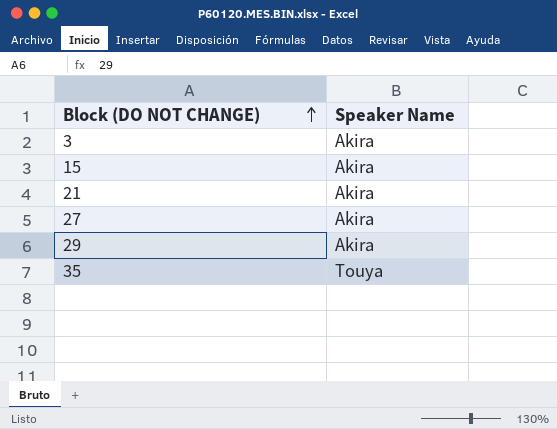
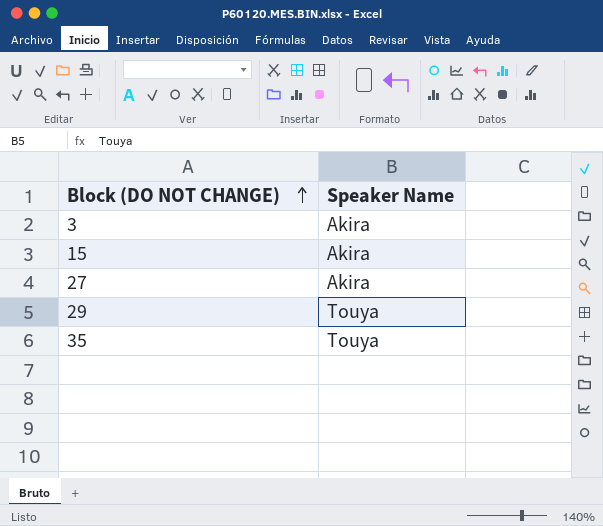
row 21: Akira -> none
29 | Speaker Name: Akira -> Touya

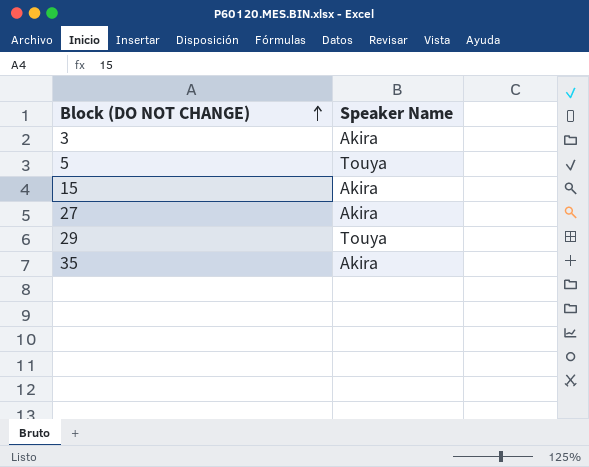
row 5: none -> Touya
35 | Speaker Name: Touya -> Akira

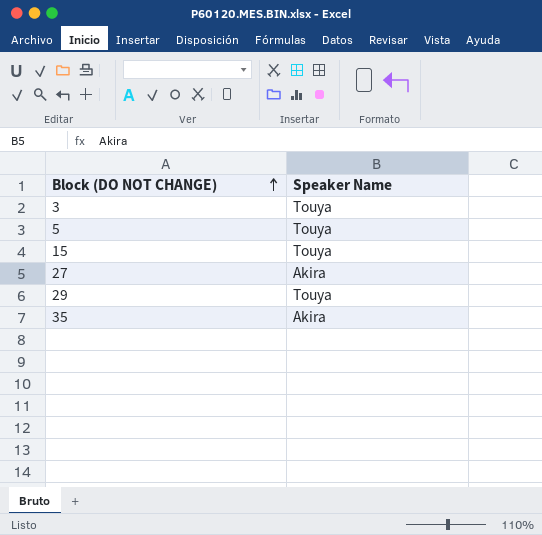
3 | Speaker Name: Akira -> Touya
15 | Speaker Name: Akira -> Touya

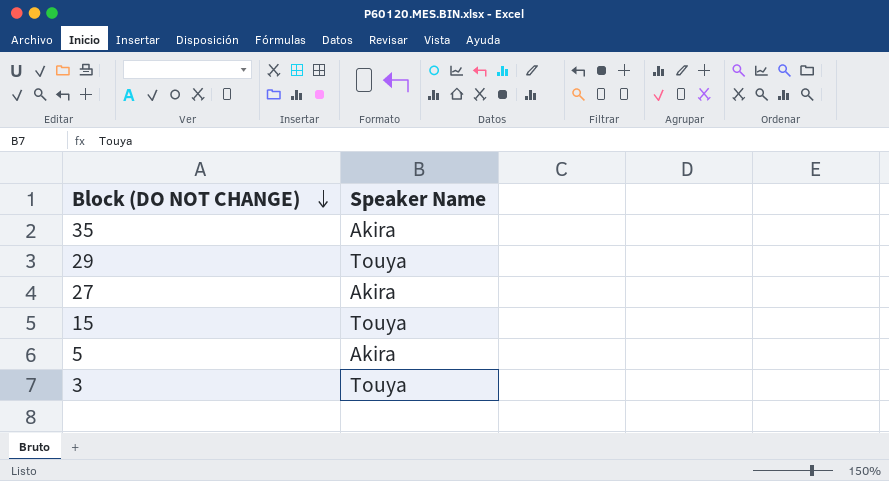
row order: Block (DO NOT CHANGE) ascending -> Block (DO NOT CHANGE) descending
5 | Speaker Name: Touya -> Akira

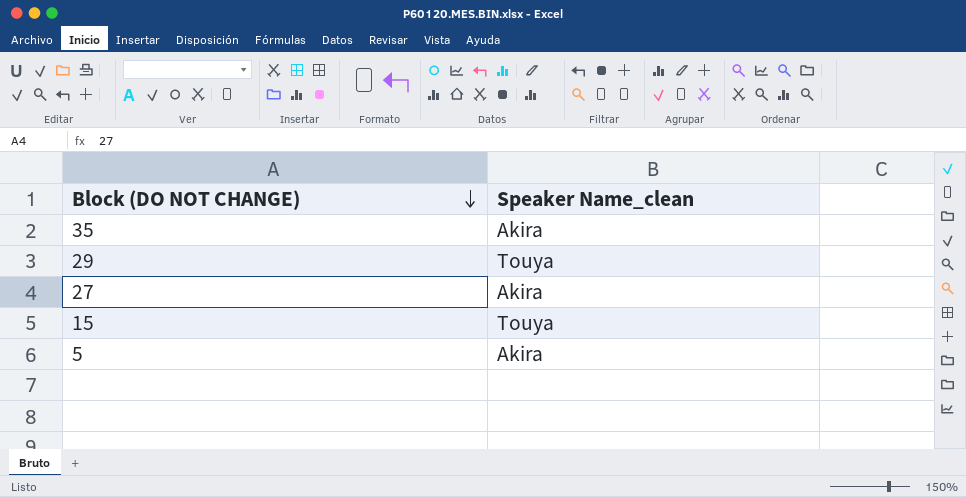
column name: Speaker Name -> Speaker Name_clean
row 3: Touya -> none

